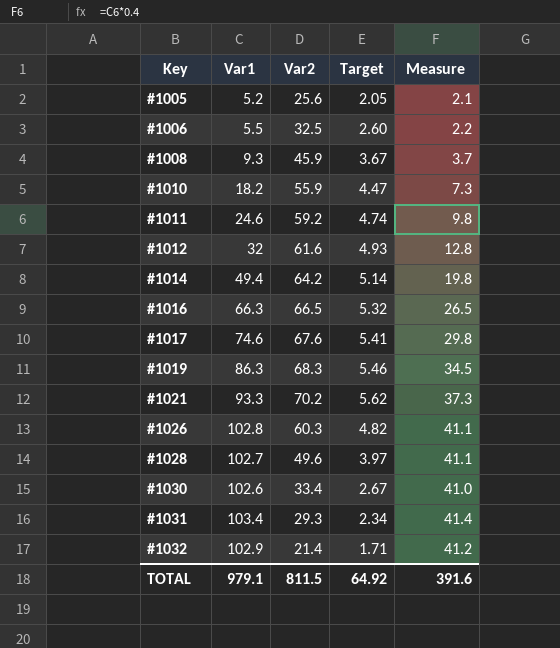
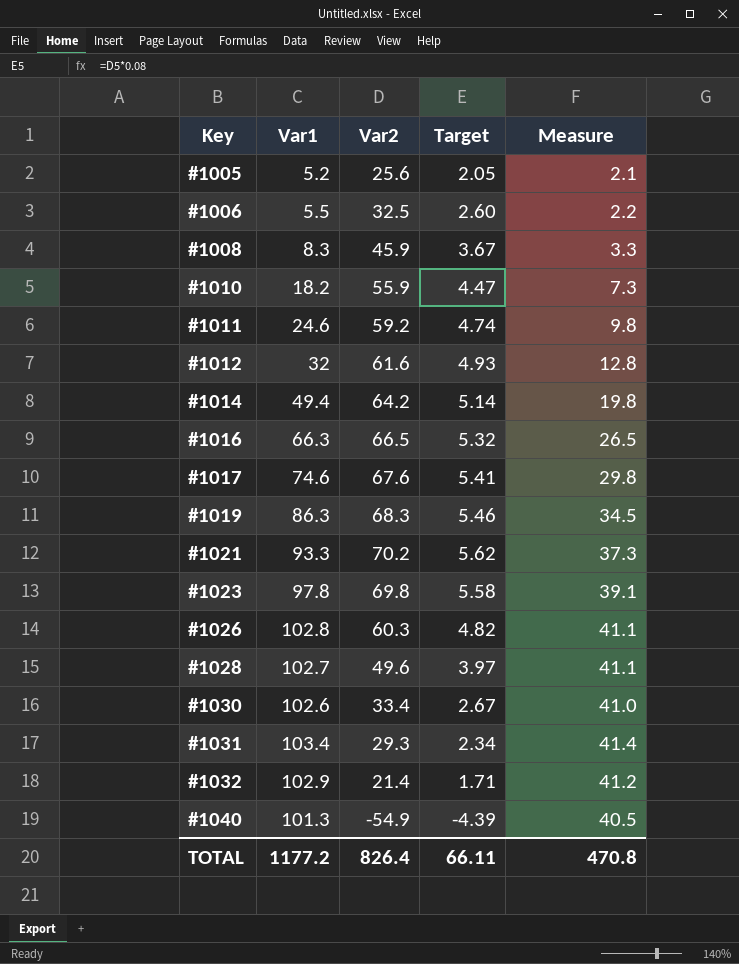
#1008 | Var1: 9.3 -> 8.3
#1008 | Measure: 3.7 -> 3.3
row #1023: none -> 97.8 | 69.8 | 5.58 | 39.1
row #1040: none -> 101.3 | -54.9 | -4.39 | 40.5
TOTAL | Var1: 979.1 -> 1177.2
TOTAL | Var2: 811.5 -> 826.4
TOTAL | Target: 64.92 -> 66.11
TOTAL | Measure: 391.6 -> 470.8

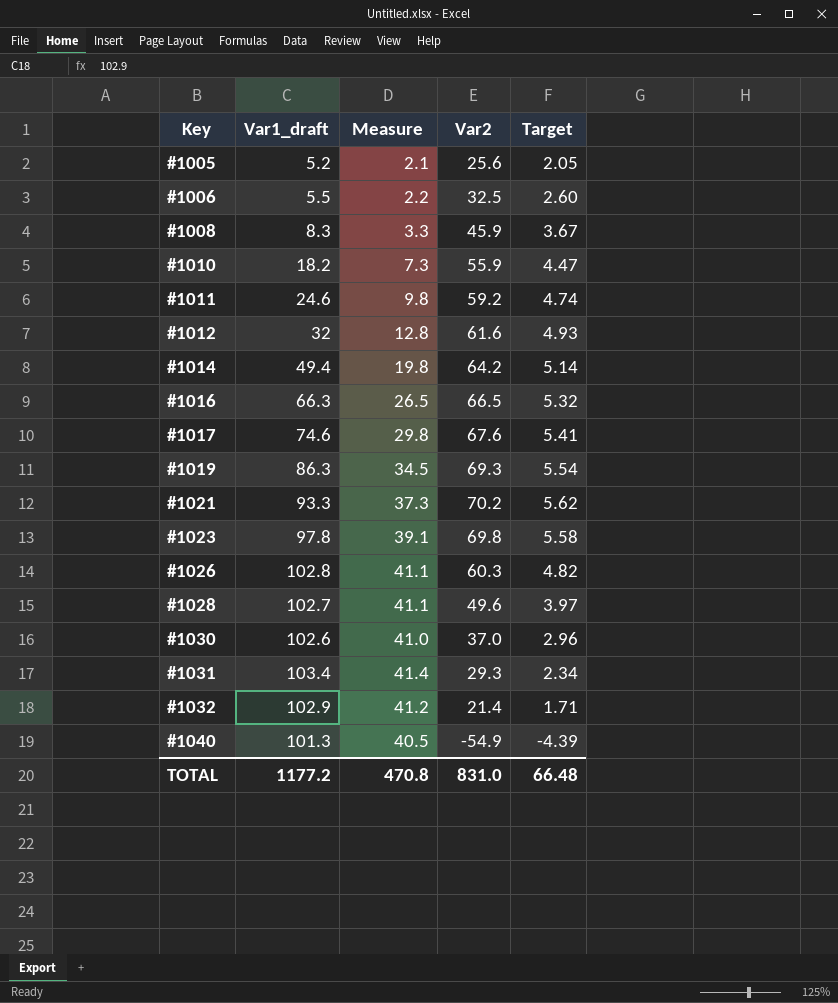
column name: Var1 -> Var1_draft
column Measure | position: 5 -> 3
#1019 | Var2: 68.3 -> 69.3
#1019 | Target: 5.46 -> 5.54
#1030 | Var2: 33.4 -> 37.0
#1030 | Target: 2.67 -> 2.96
TOTAL | Var2: 826.4 -> 831.0
TOTAL | Target: 66.11 -> 66.48

